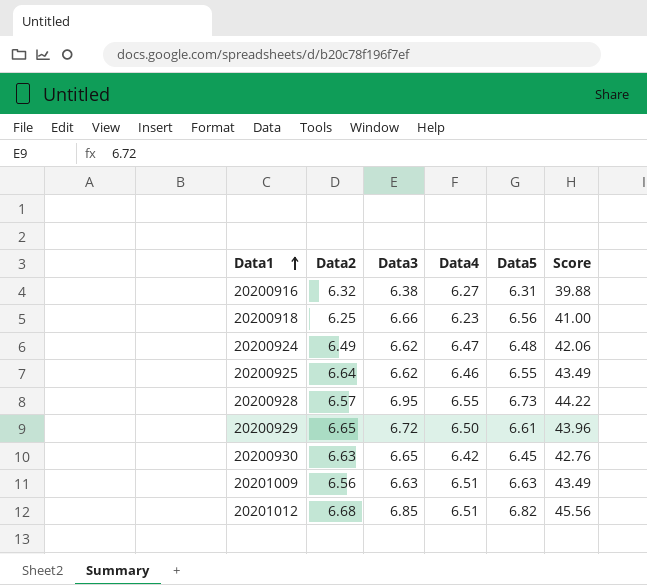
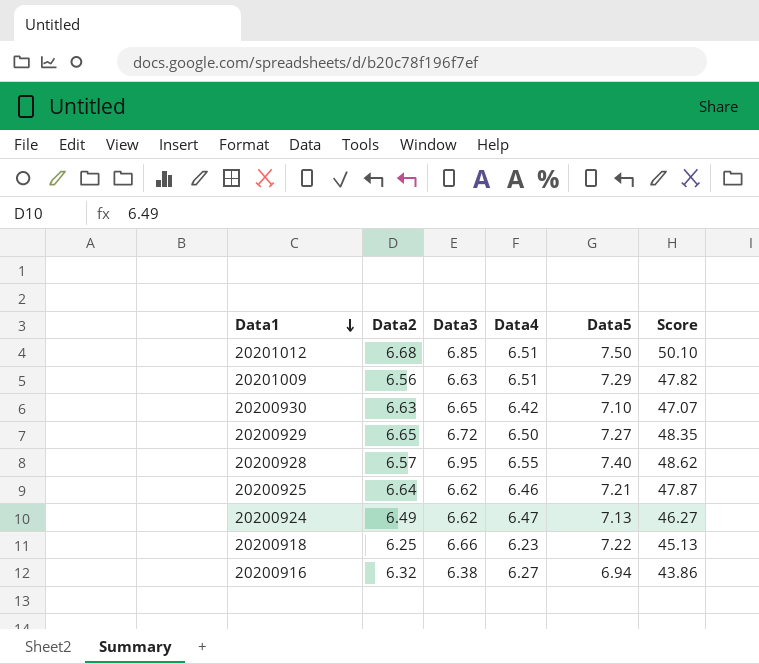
row order: Data1 ascending -> Data1 descending
20201012 | Data5: 6.82 -> 7.50
20201012 | Score: 45.56 -> 50.10
20201009 | Data5: 6.63 -> 7.29
20201009 | Score: 43.49 -> 47.82
20200930 | Data5: 6.45 -> 7.10
20200930 | Score: 42.76 -> 47.07
20200929 | Data5: 6.61 -> 7.27
20200929 | Score: 43.96 -> 48.35
20200928 | Data5: 6.73 -> 7.40
20200928 | Score: 44.22 -> 48.62
20200925 | Data5: 6.55 -> 7.21
20200925 | Score: 43.49 -> 47.87
20200924 | Data5: 6.48 -> 7.13
20200924 | Score: 42.06 -> 46.27
20200918 | Data5: 6.56 -> 7.22
20200918 | Score: 41.00 -> 45.13
20200916 | Data5: 6.31 -> 6.94
20200916 | Score: 39.88 -> 43.86

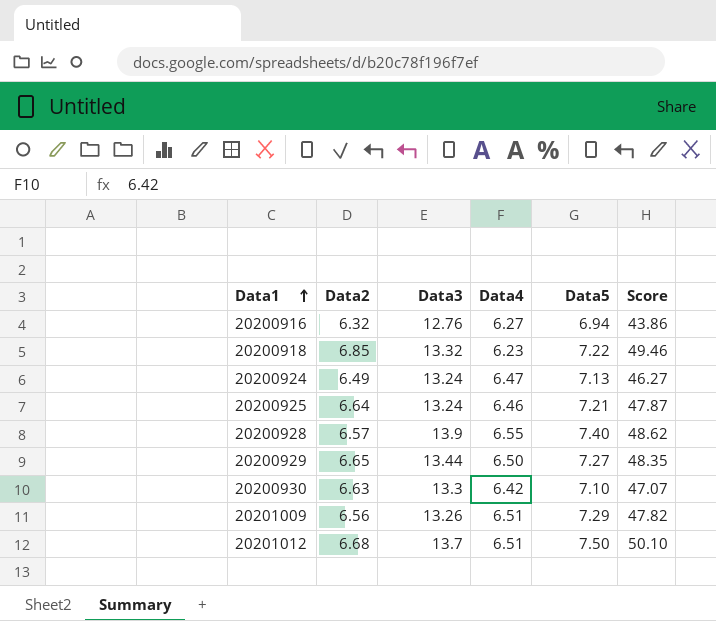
row order: Data1 descending -> Data1 ascending
20200916 | Data3: 6.38 -> 12.76
20200918 | Data2: 6.25 -> 6.85
20200918 | Data3: 6.66 -> 13.32
20200918 | Score: 45.13 -> 49.46
20200924 | Data3: 6.62 -> 13.24
20200925 | Data3: 6.62 -> 13.24
20200928 | Data3: 6.95 -> 13.9
20200929 | Data3: 6.72 -> 13.44
20200930 | Data3: 6.65 -> 13.3
20201009 | Data3: 6.63 -> 13.26
20201012 | Data3: 6.85 -> 13.7

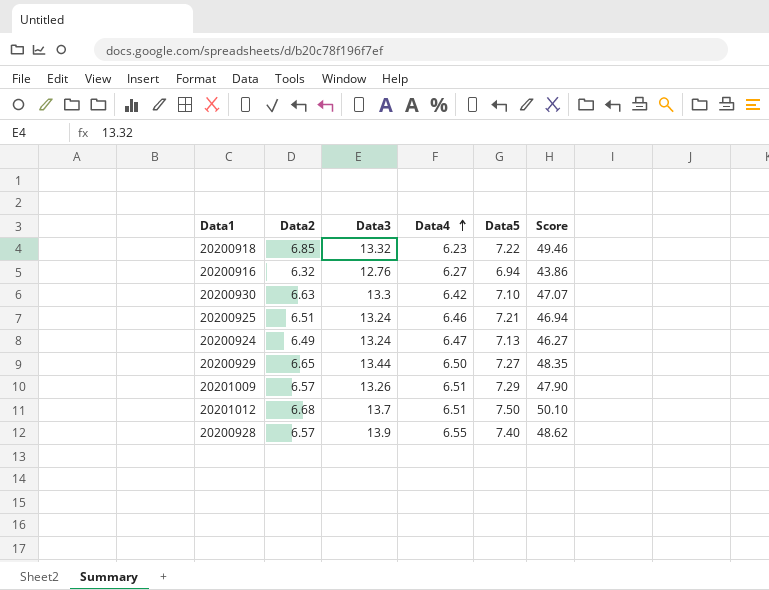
row order: Data1 ascending -> Data4 ascending
20200925 | Data2: 6.64 -> 6.51
20200925 | Score: 47.87 -> 46.94
20201009 | Data2: 6.56 -> 6.57
20201009 | Score: 47.82 -> 47.90

